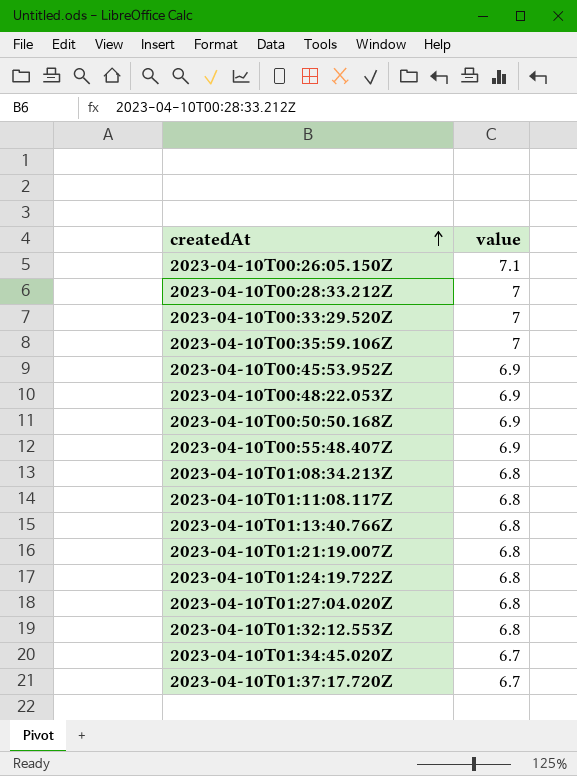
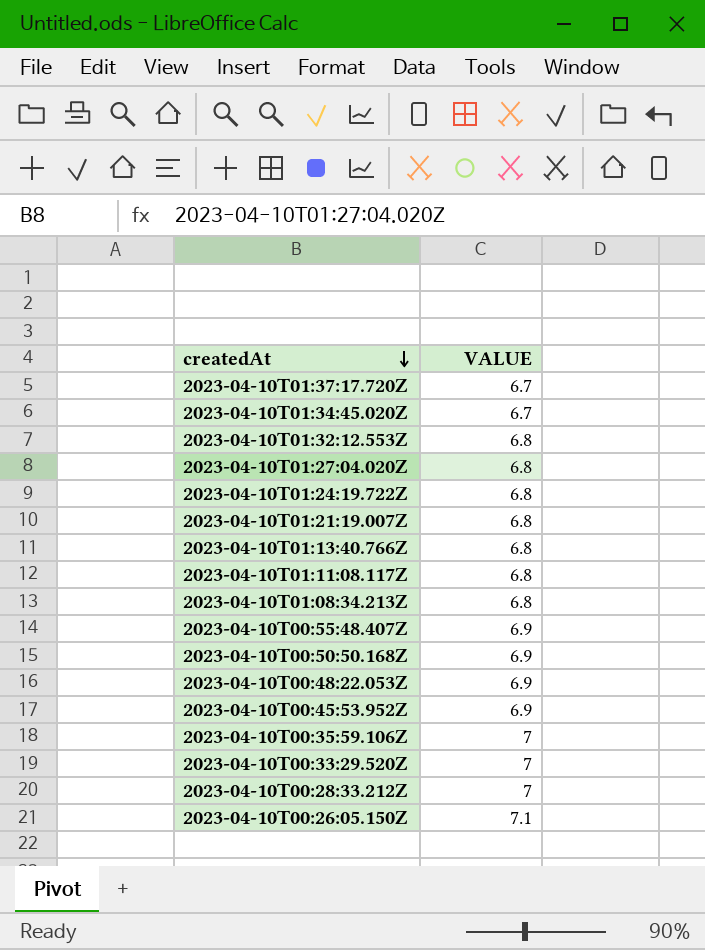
row order: createdAt ascending -> createdAt descending
column name: value -> VALUE

